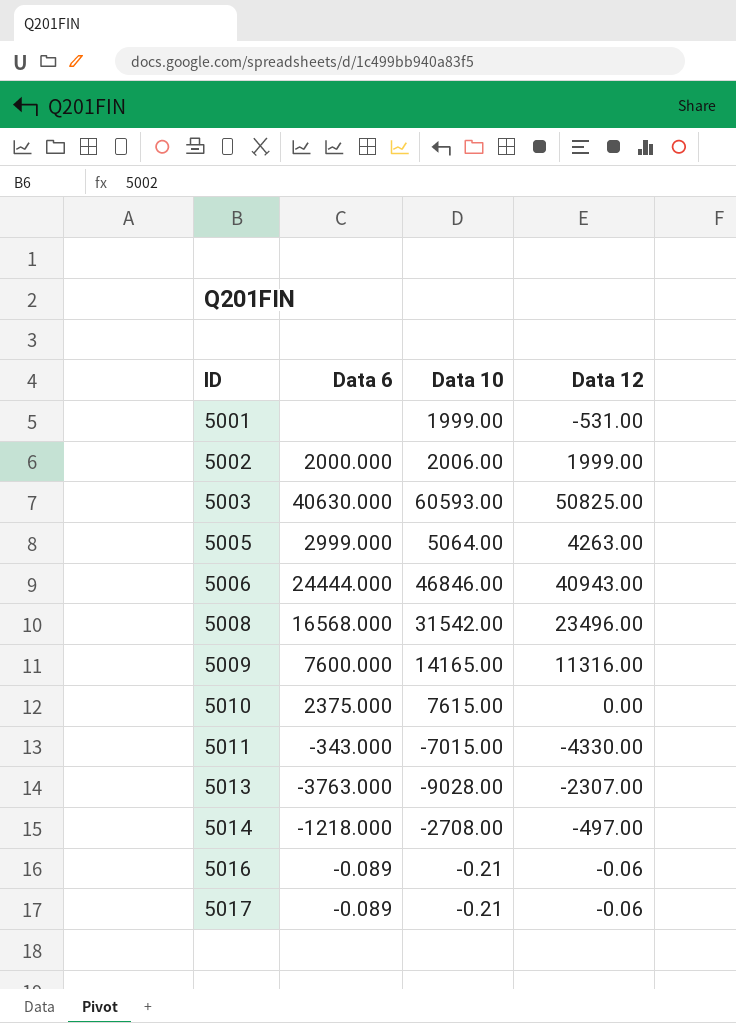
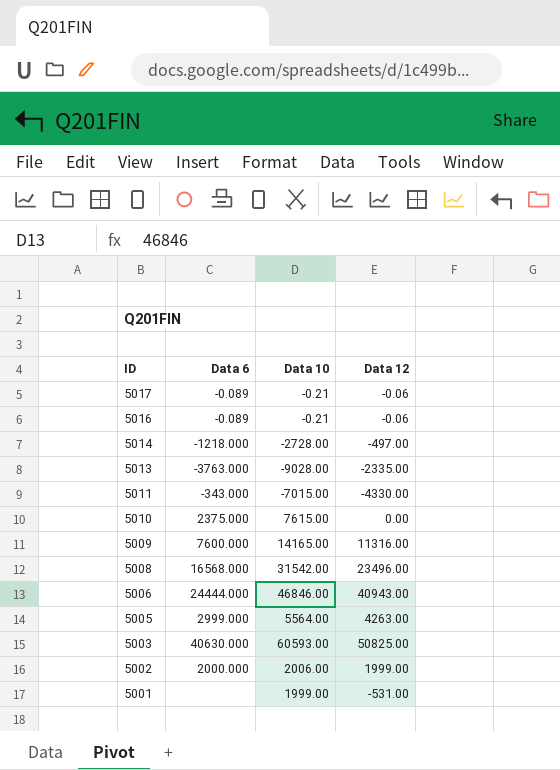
row order: ID ascending -> ID descending
5014 | Data 10: -2708.00 -> -2728.00
5013 | Data 12: -2307.00 -> -2335.00
5005 | Data 10: 5064.00 -> 5564.00

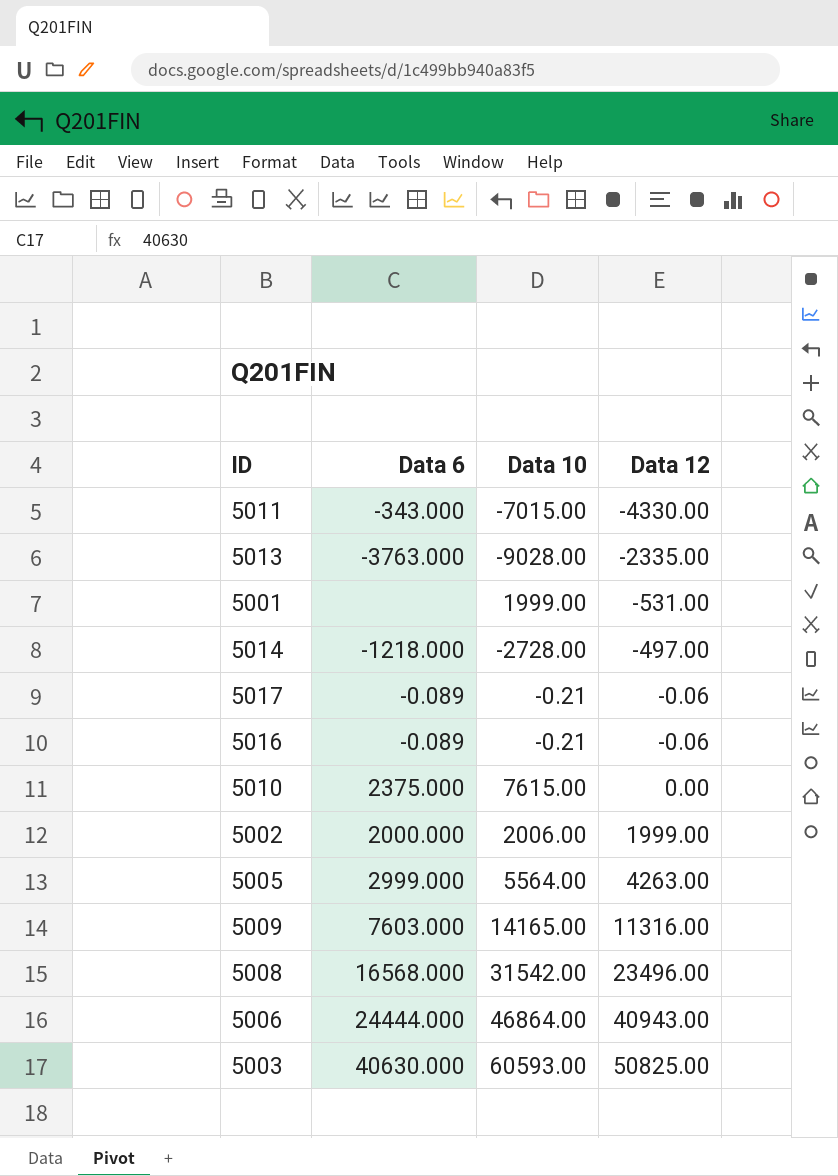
row order: ID descending -> Data 12 ascending
5009 | Data 6: 7600.000 -> 7603.000
5006 | Data 10: 46846.00 -> 46864.00

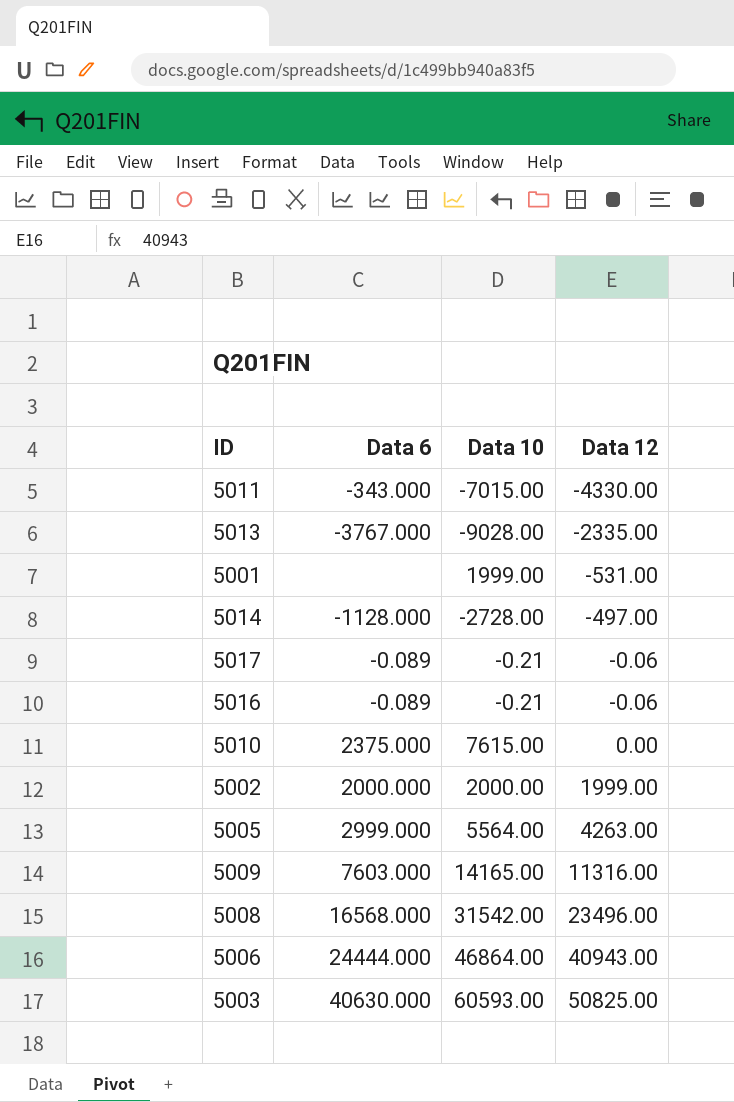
5013 | Data 6: -3763.000 -> -3767.000
5014 | Data 6: -1218.000 -> -1128.000
5002 | Data 10: 2006.00 -> 2000.00

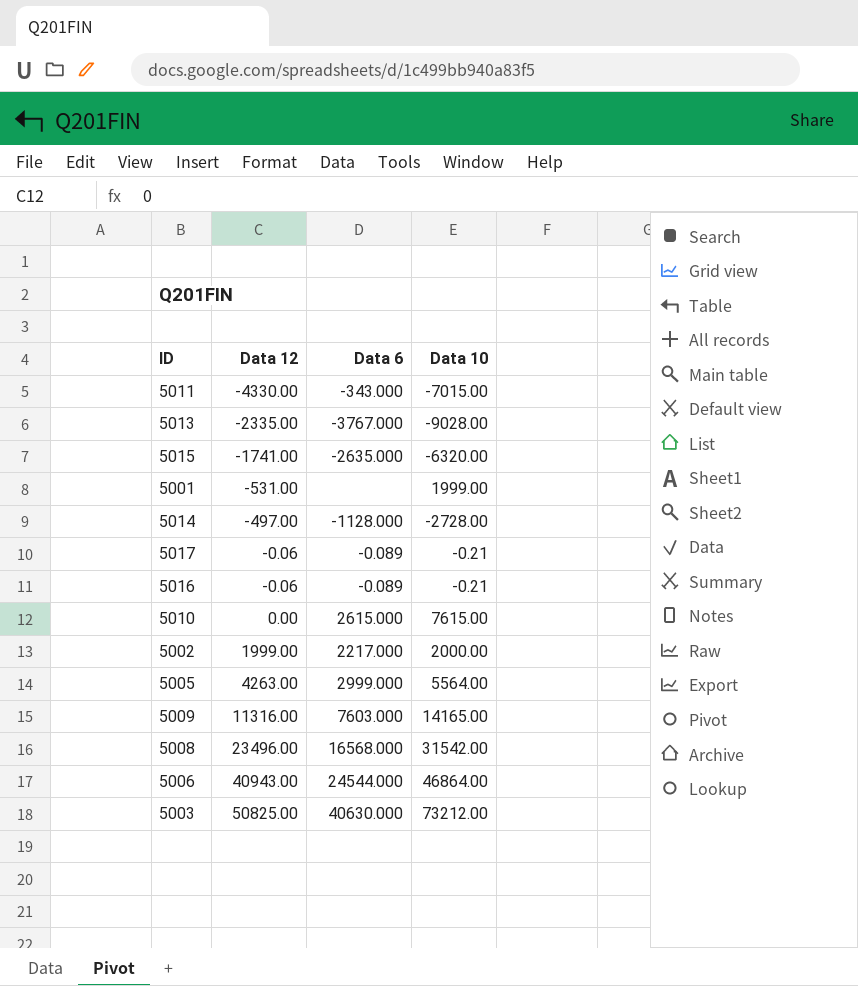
column Data 12 | position: 4 -> 2
row 5015: none -> -1741.00 | -2635.000 | -6320.00
5010 | Data 6: 2375.000 -> 2615.000
5002 | Data 6: 2000.000 -> 2217.000
5006 | Data 6: 24444.000 -> 24544.000
5003 | Data 10: 60593.00 -> 73212.00

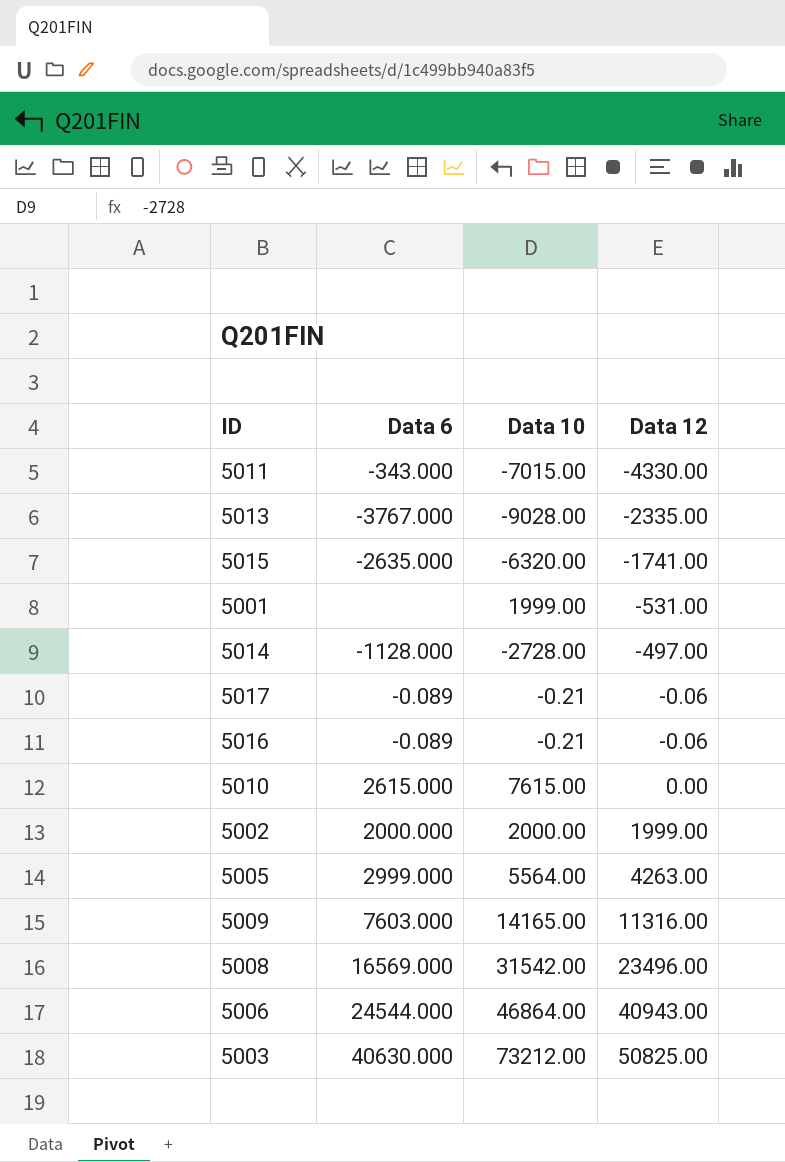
column Data 12 | position: 2 -> 4
5002 | Data 6: 2217.000 -> 2000.000
5008 | Data 6: 16568.000 -> 16569.000

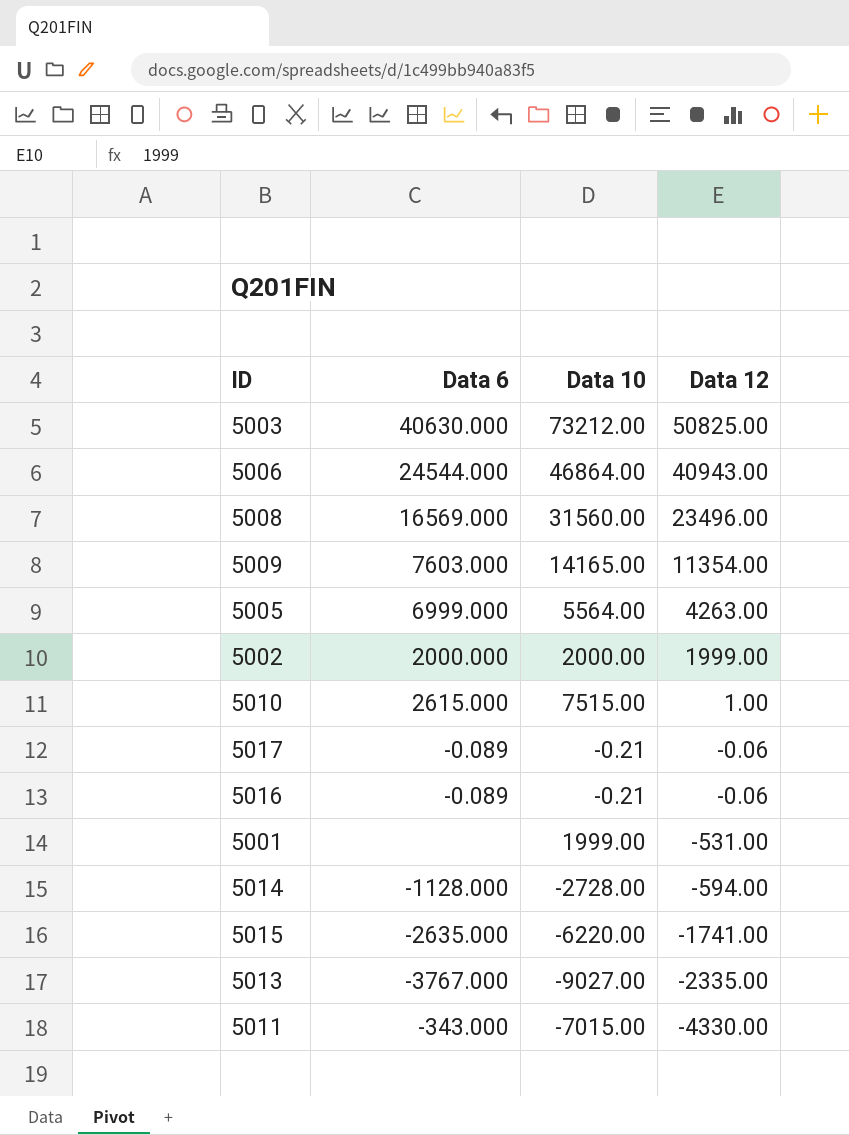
row order: Data 12 ascending -> Data 12 descending
5008 | Data 10: 31542.00 -> 31560.00
5009 | Data 12: 11316.00 -> 11354.00
5005 | Data 6: 2999.000 -> 6999.000
5010 | Data 10: 7615.00 -> 7515.00
5010 | Data 12: 0.00 -> 1.00
5014 | Data 12: -497.00 -> -594.00
5015 | Data 10: -6320.00 -> -6220.00
5013 | Data 10: -9028.00 -> -9027.00

